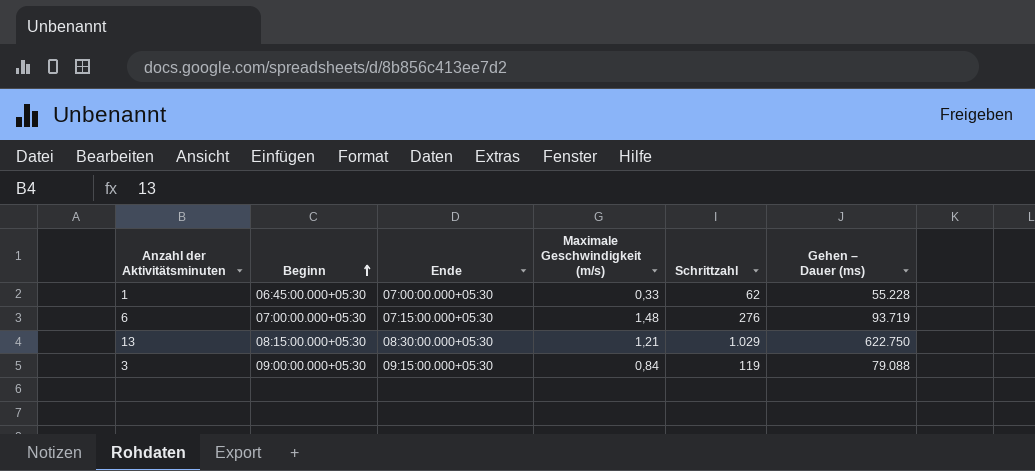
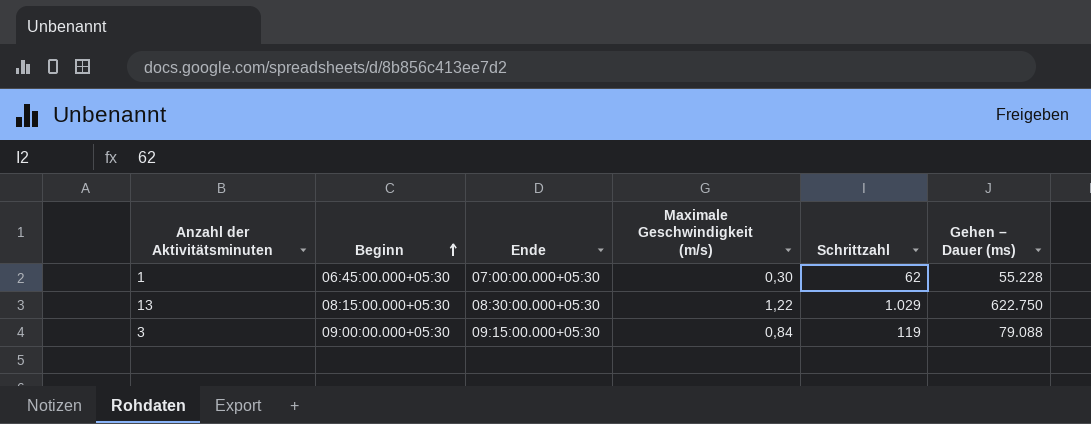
row 6: 07:00:00.000+05:30 | 07:15:00.000+05:30 | 1,48 | 276 | 93.719 -> none
1 | Maximale Geschwindigkeit (m/s): 0,33 -> 0,30
13 | Maximale Geschwindigkeit (m/s): 1,21 -> 1,22

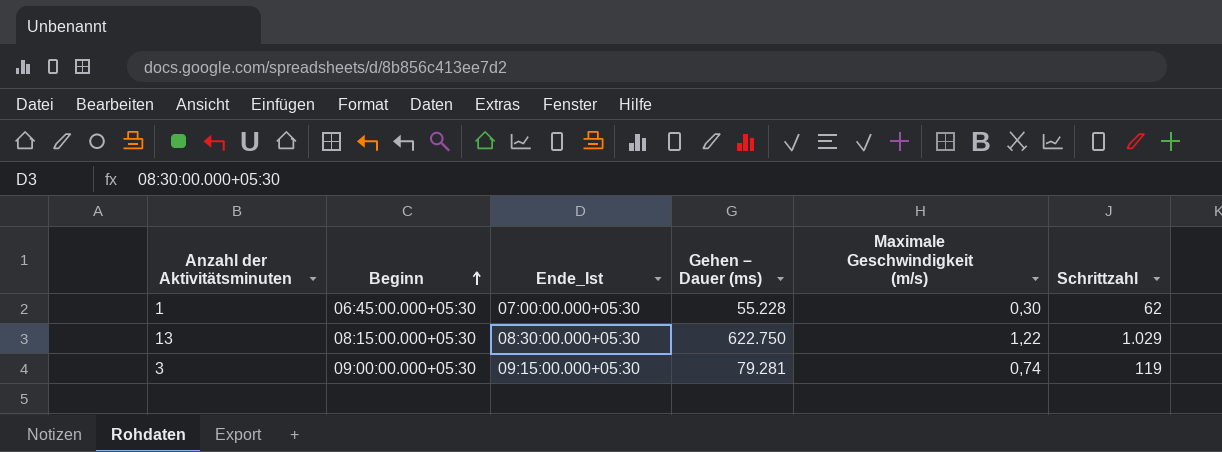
column name: Ende -> Ende_Ist
column Gehen – Dauer (ms) | position: 6 -> 4
3 | Gehen – Dauer (ms): 79.088 -> 79.281
3 | Maximale Geschwindigkeit (m/s): 0,84 -> 0,74

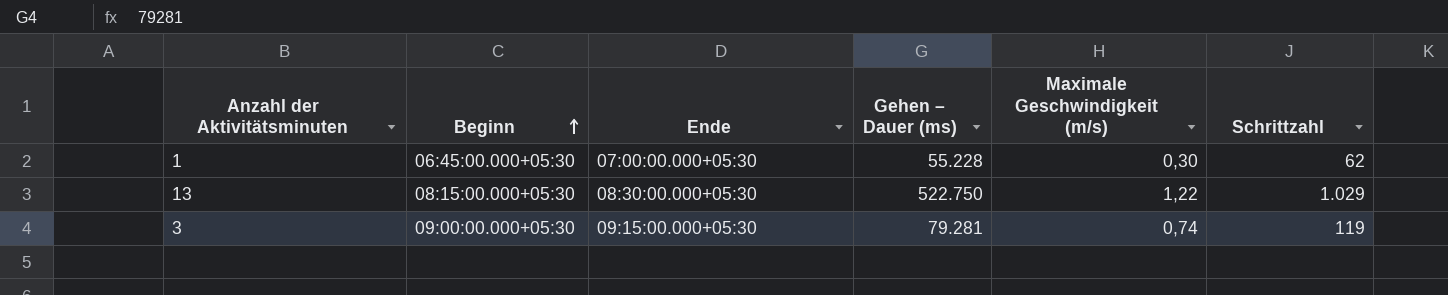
column name: Ende_Ist -> Ende
13 | Gehen – Dauer (ms): 622.750 -> 522.750

